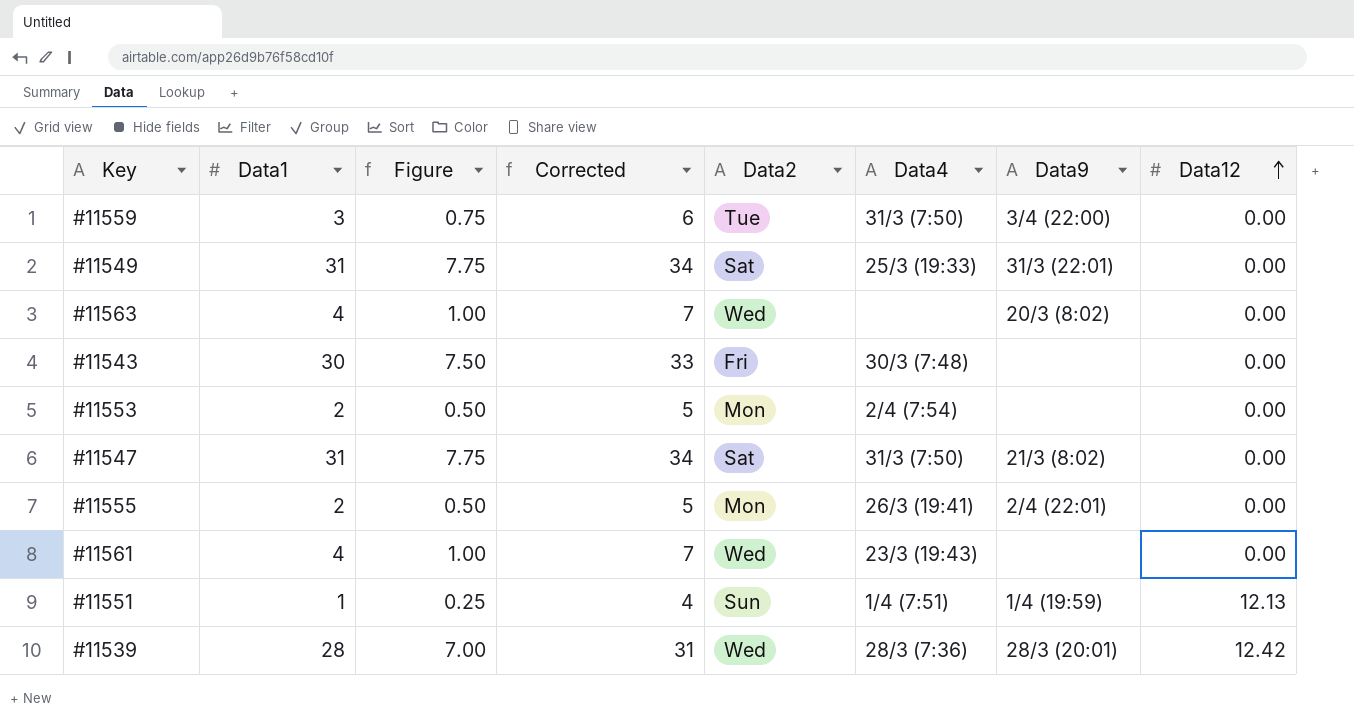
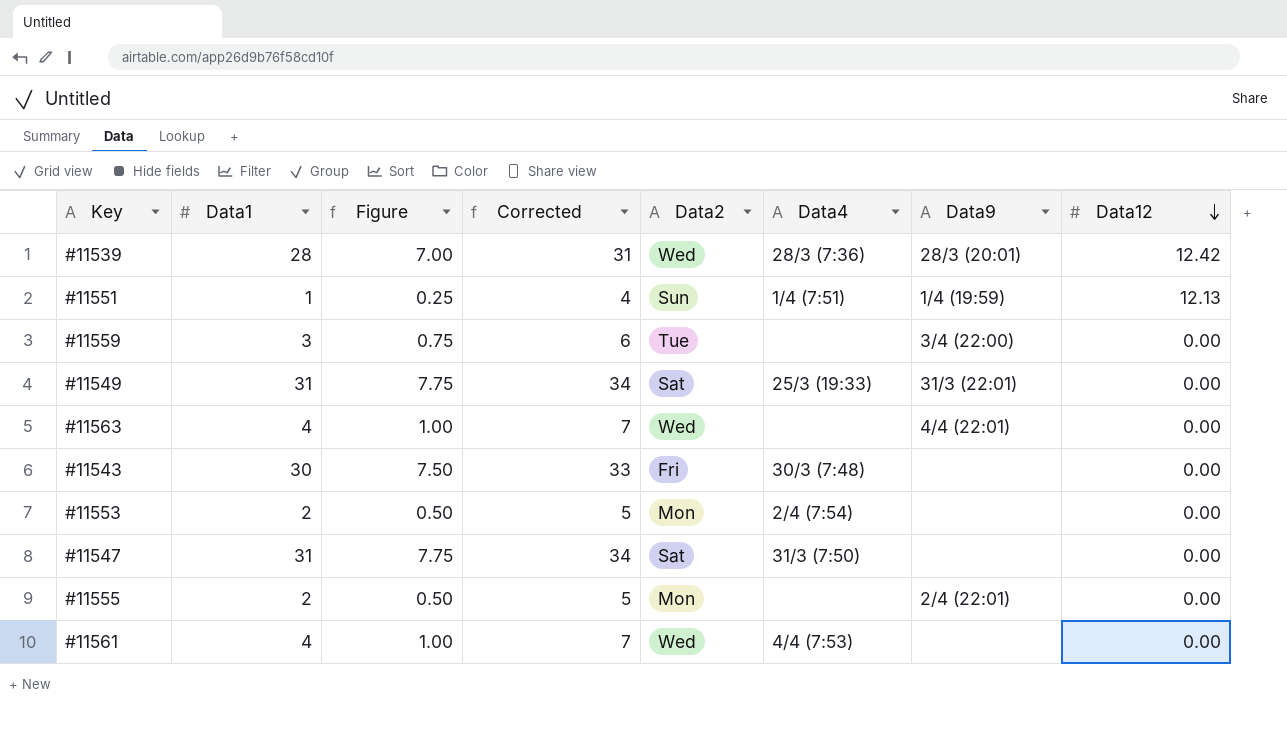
row order: Data12 ascending -> Data12 descending
#11559 | Data4: 31/3 (7:50) -> none
#11563 | Data9: 20/3 (8:02) -> 4/4 (22:01)
#11547 | Data9: 21/3 (8:02) -> none
#11555 | Data4: 26/3 (19:41) -> none
#11561 | Data4: 23/3 (19:43) -> 4/4 (7:53)

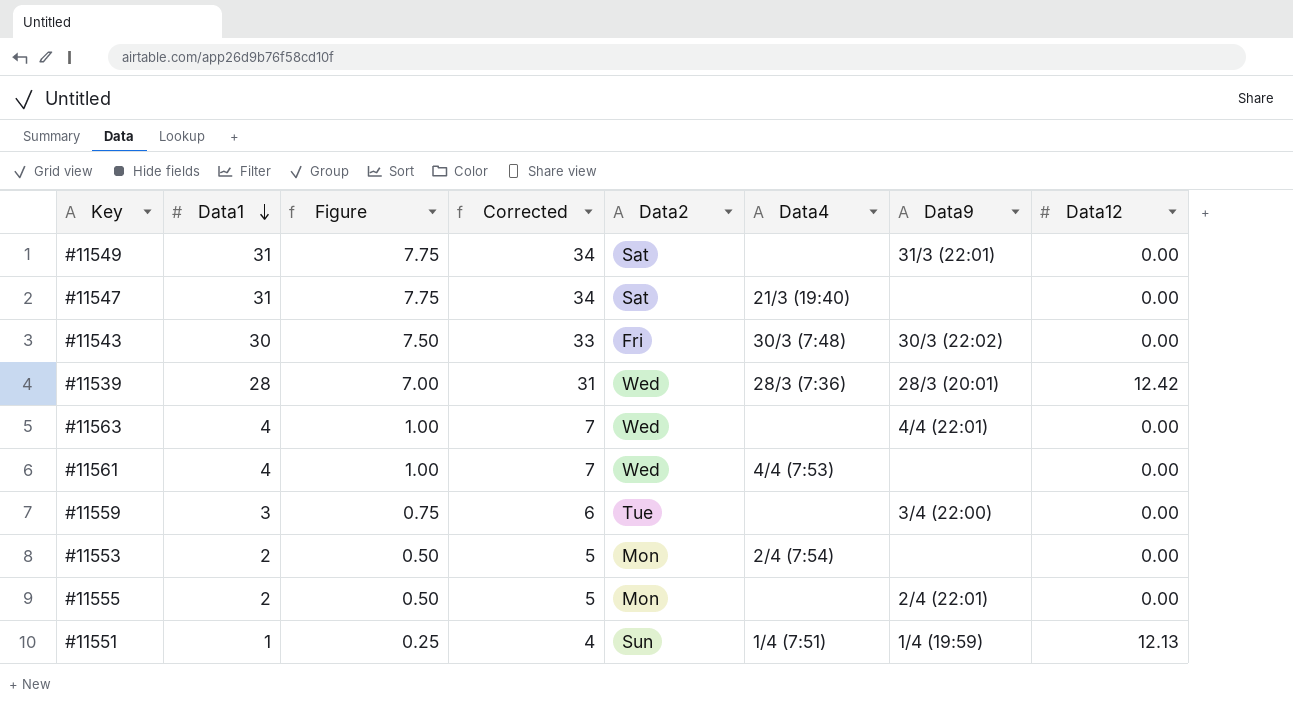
row order: Data12 descending -> Data1 descending
#11549 | Data4: 25/3 (19:33) -> none
#11547 | Data4: 31/3 (7:50) -> 21/3 (19:40)
#11543 | Data9: none -> 30/3 (22:02)

